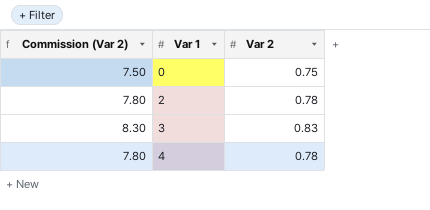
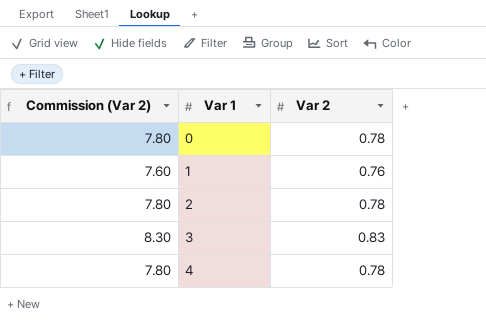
0 | Commission (Var 2): 7.50 -> 7.80
0 | Var 2: 0.75 -> 0.78
row 1: none -> 7.60 | 0.76

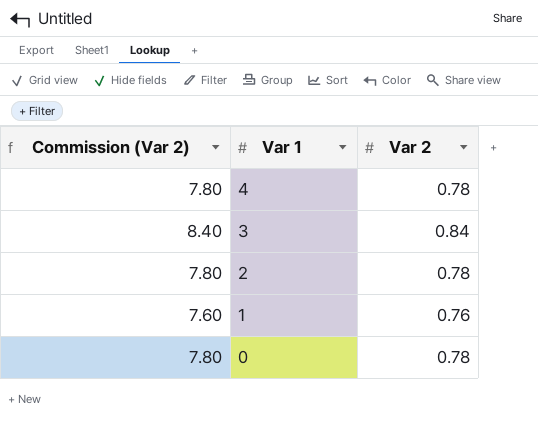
row order: Var 1 ascending -> Var 1 descending
3 | Commission (Var 2): 8.30 -> 8.40
3 | Var 2: 0.83 -> 0.84

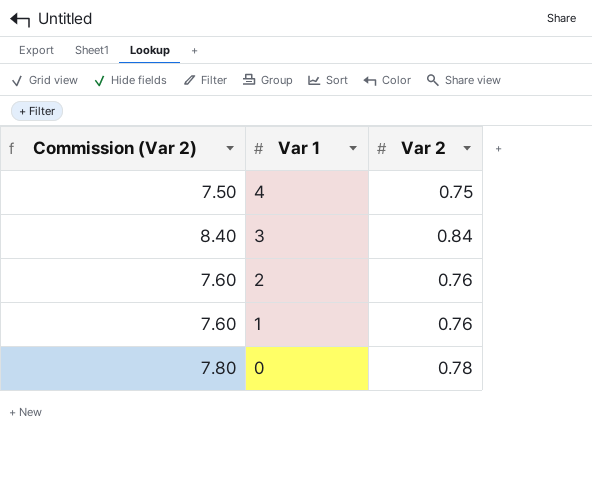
4 | Commission (Var 2): 7.80 -> 7.50
4 | Var 2: 0.78 -> 0.75
2 | Commission (Var 2): 7.80 -> 7.60
2 | Var 2: 0.78 -> 0.76

